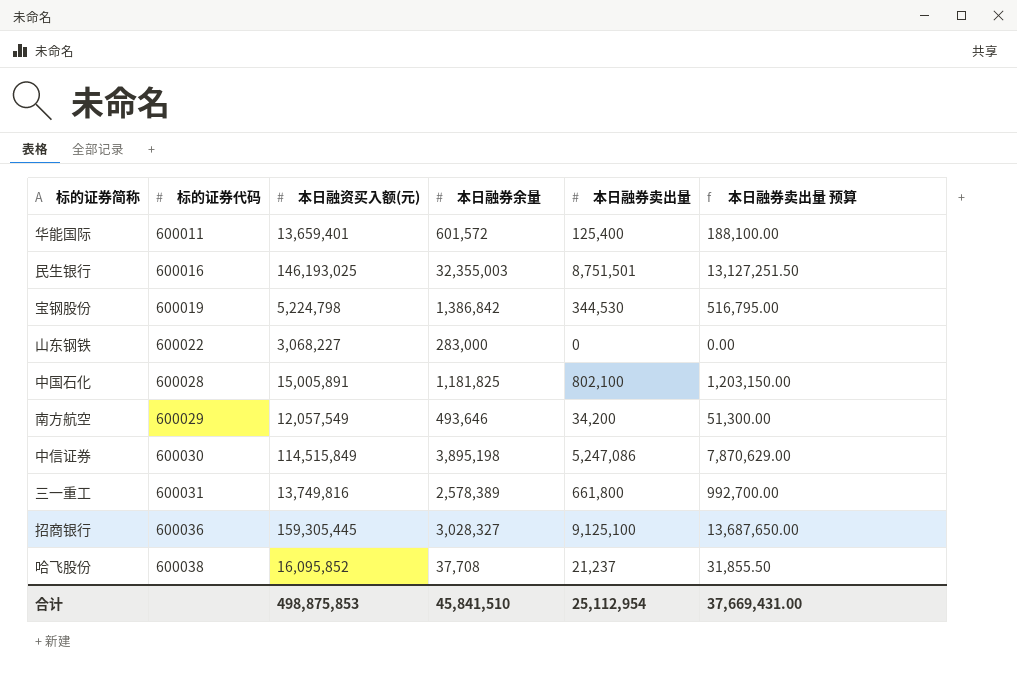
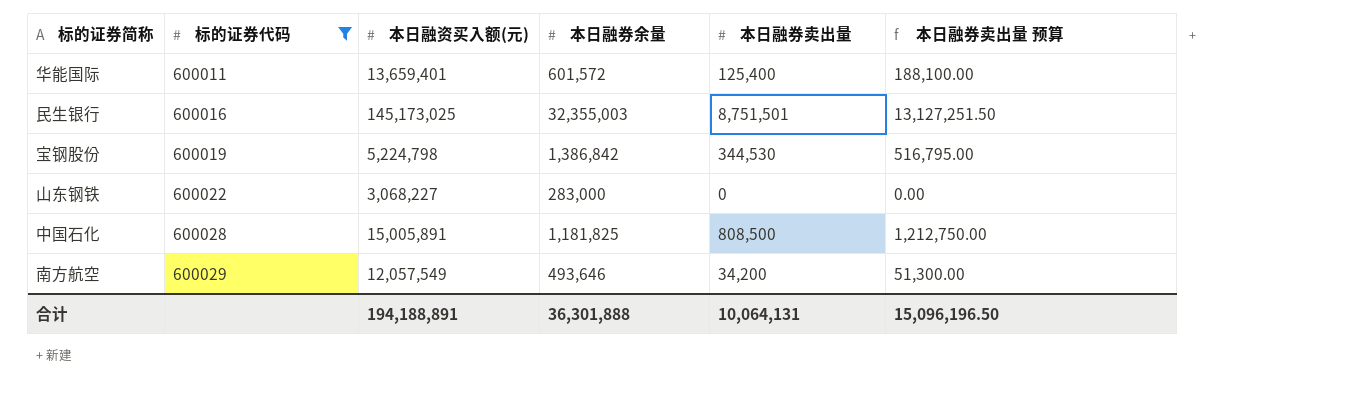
filter: none -> 标的证券代码 <= 600029
民生银行 | 本日融资买入额(元): 146,193,025 -> 145,173,025
中国石化 | 本日融券卖出量: 802,100 -> 808,500
中国石化 | 本日融券卖出量 预算: 1,203,150.00 -> 1,212,750.00
合计 | 本日融资买入额(元): 498,875,853 -> 194,188,891
合计 | 本日融券余量: 45,841,510 -> 36,301,888
合计 | 本日融券卖出量: 25,112,954 -> 10,064,131
合计 | 本日融券卖出量 预算: 37,669,431.00 -> 15,096,196.50

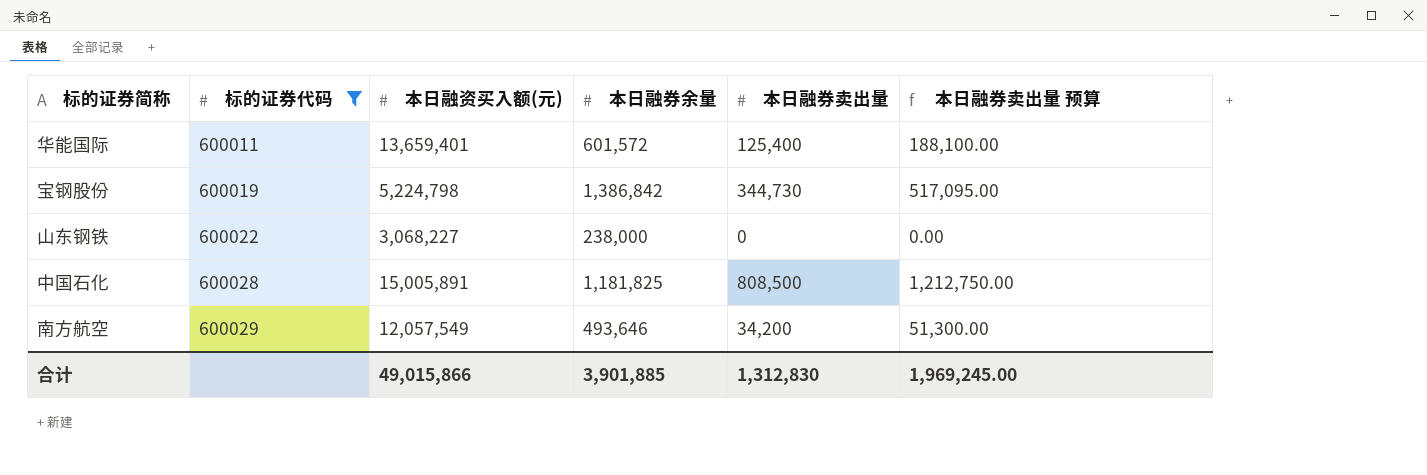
row 民生银行: 600016 | 145,173,025 | 32,355,003 | 8,751,501 | 13,127,251.50 -> none
宝钢股份 | 本日融券卖出量: 344,530 -> 344,730
宝钢股份 | 本日融券卖出量 预算: 516,795.00 -> 517,095.00
山东钢铁 | 本日融券余量: 283,000 -> 238,000
合计 | 本日融资买入额(元): 194,188,891 -> 49,015,866
合计 | 本日融券余量: 36,301,888 -> 3,901,885
合计 | 本日融券卖出量: 10,064,131 -> 1,312,830
合计 | 本日融券卖出量 预算: 15,096,196.50 -> 1,969,245.00

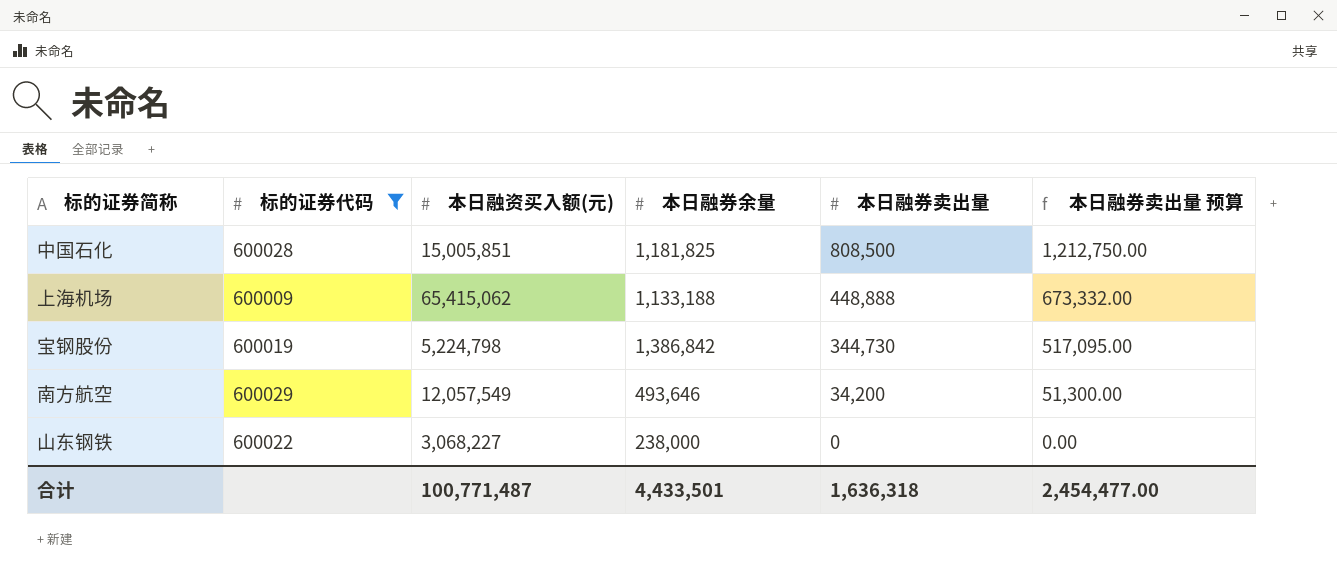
row order: 标的证券代码 ascending -> 本日融券卖出量 descending
row 华能国际: 600011 | 13,659,401 | 601,572 | 125,400 | 188,100.00 -> none
中国石化 | 本日融资买入额(元): 15,005,891 -> 15,005,851
row 上海机场: none -> 600009 | 65,415,062 | 1,133,188 | 448,888 | 673,332.00
合计 | 本日融资买入额(元): 49,015,866 -> 100,771,487
合计 | 本日融券余量: 3,901,885 -> 4,433,501
合计 | 本日融券卖出量: 1,312,830 -> 1,636,318
合计 | 本日融券卖出量 预算: 1,969,245.00 -> 2,454,477.00

